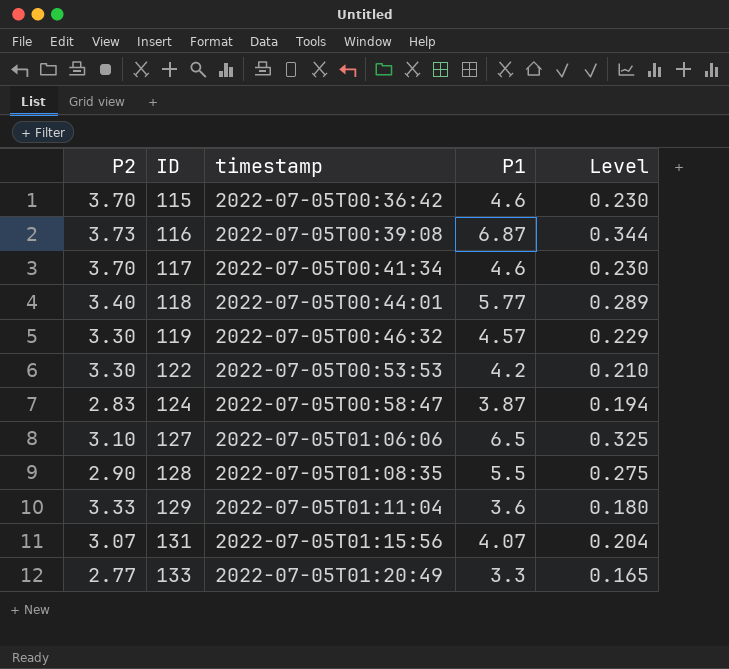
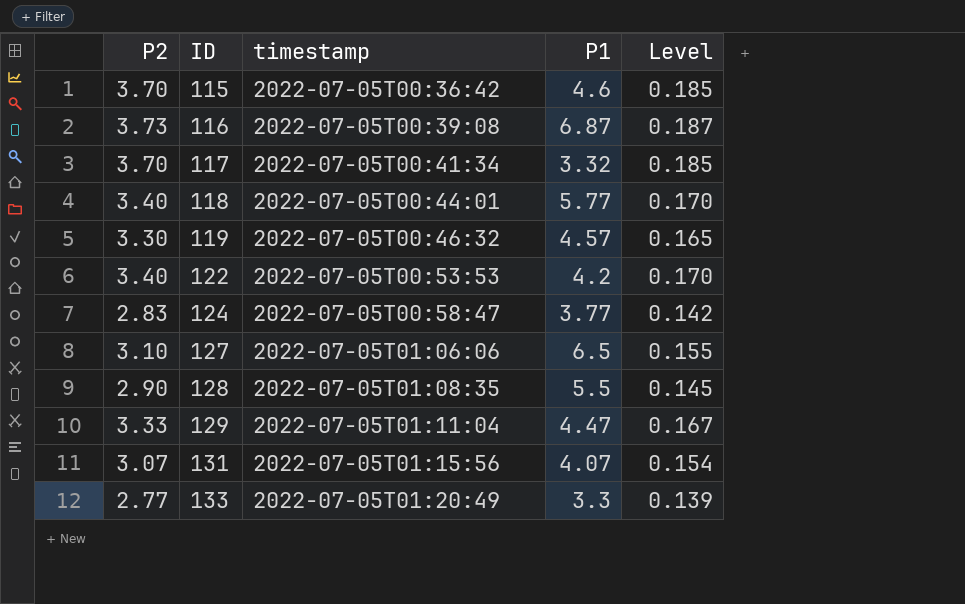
column Level | formula: [P1] * 0.05 -> [P2] * 0.05
117 | P1: 4.6 -> 3.32
122 | P2: 3.30 -> 3.40
124 | P1: 3.87 -> 3.77
129 | P1: 3.6 -> 4.47

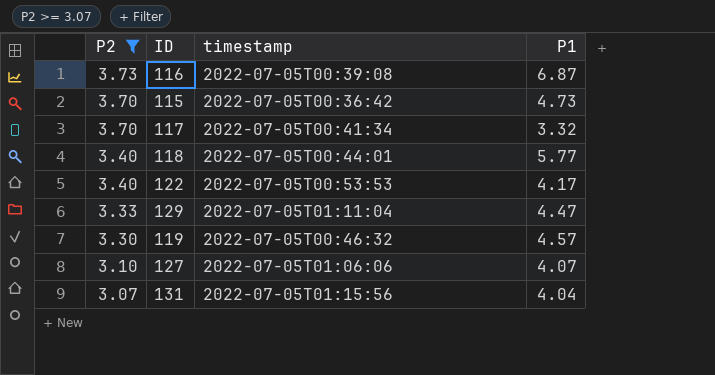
filter: none -> P2 >= 3.07
row order: ID ascending -> P2 descending
column Level | formula: [P2] * 0.05 -> none
115 | P1: 4.6 -> 4.73
122 | P1: 4.2 -> 4.17
127 | P1: 6.5 -> 4.07
131 | P1: 4.07 -> 4.04

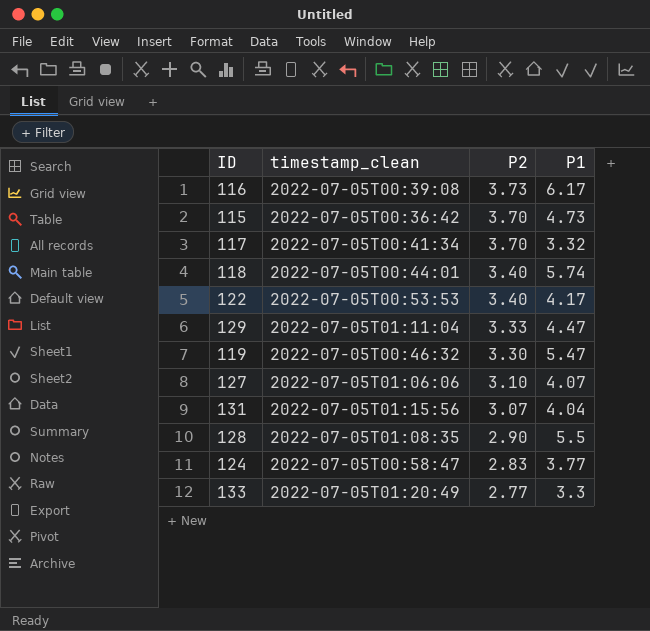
filter: P2 >= 3.07 -> none
column name: timestamp -> timestamp_clean
column P2 | position: 1 -> 3
116 | P1: 6.87 -> 6.17
118 | P1: 5.77 -> 5.74
119 | P1: 4.57 -> 5.47

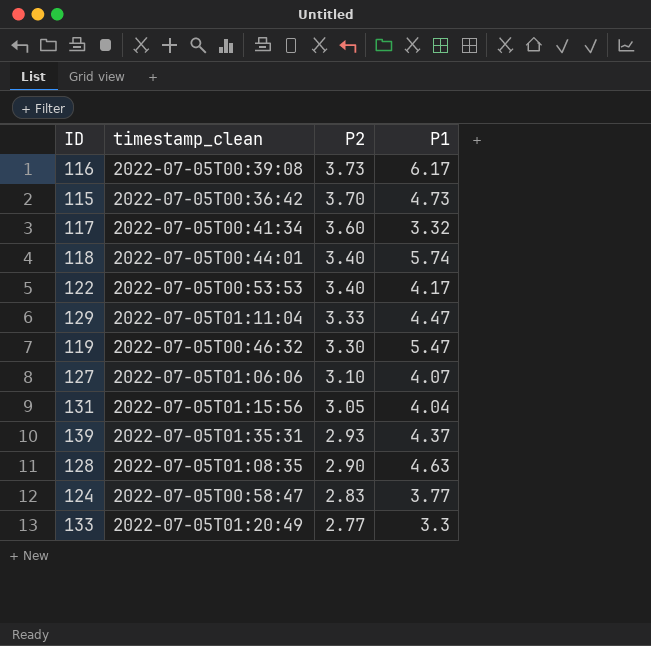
117 | P2: 3.70 -> 3.60
131 | P2: 3.07 -> 3.05
row 139: none -> 2022-07-05T01:35:31 | 2.93 | 4.37
128 | P1: 5.5 -> 4.63

